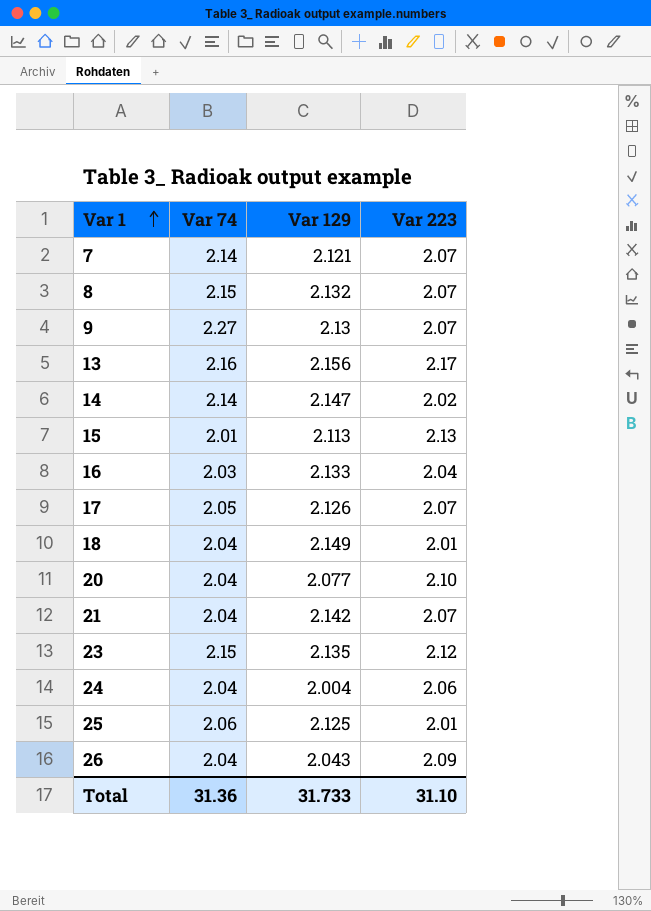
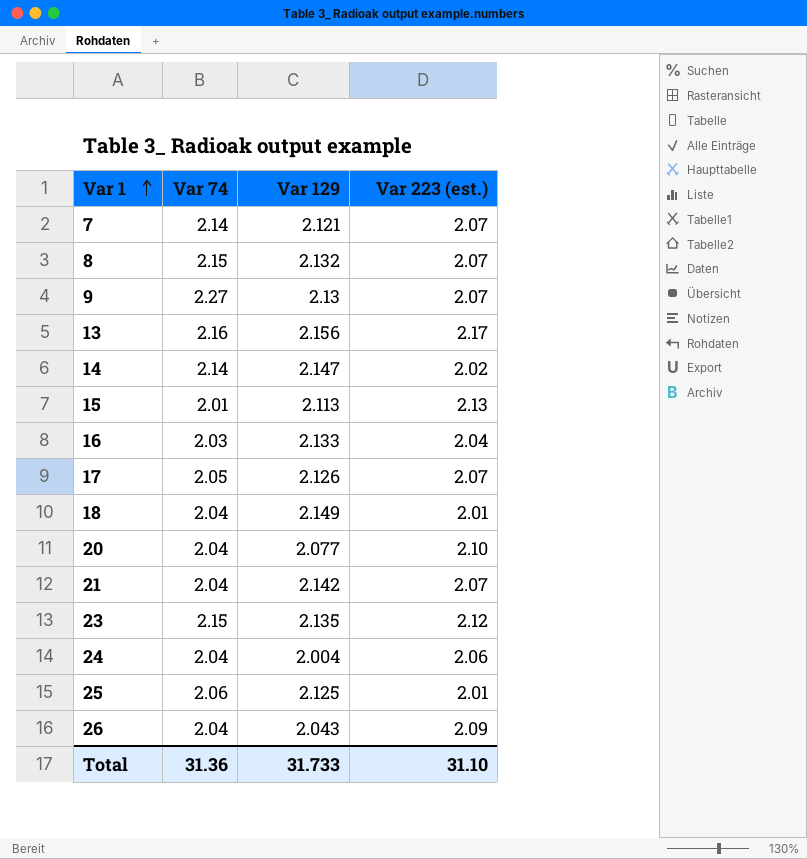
column name: Var 223 -> Var 223 (est.)

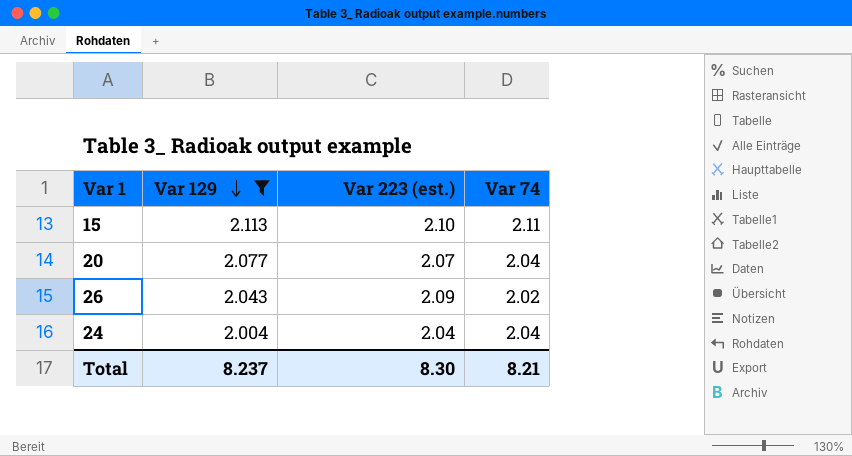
filter: none -> Var 129 <= 2.113
row order: Var 1 ascending -> Var 129 descending
column Var 74 | position: 2 -> 4
15 | Var 223 (est.): 2.13 -> 2.10
15 | Var 74: 2.01 -> 2.11
20 | Var 223 (est.): 2.10 -> 2.07
26 | Var 74: 2.04 -> 2.02
24 | Var 223 (est.): 2.06 -> 2.04
Total | Var 129: 31.733 -> 8.237
Total | Var 223 (est.): 31.10 -> 8.30
Total | Var 74: 31.36 -> 8.21

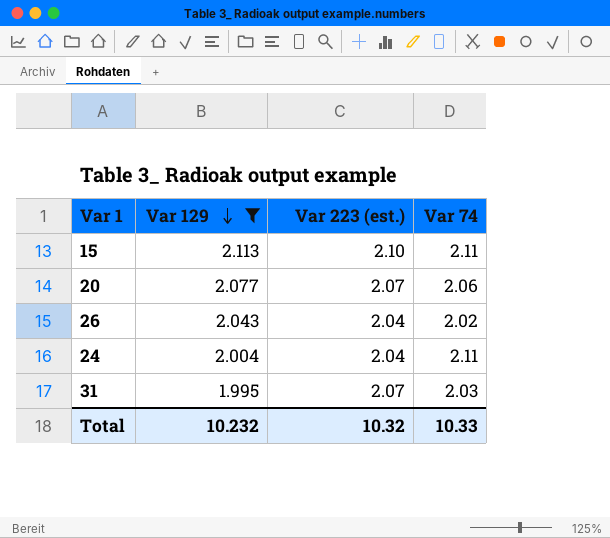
20 | Var 74: 2.04 -> 2.06
26 | Var 223 (est.): 2.09 -> 2.04
24 | Var 74: 2.04 -> 2.11
row 31: none -> 1.995 | 2.07 | 2.03
Total | Var 129: 8.237 -> 10.232
Total | Var 223 (est.): 8.30 -> 10.32
Total | Var 74: 8.21 -> 10.33

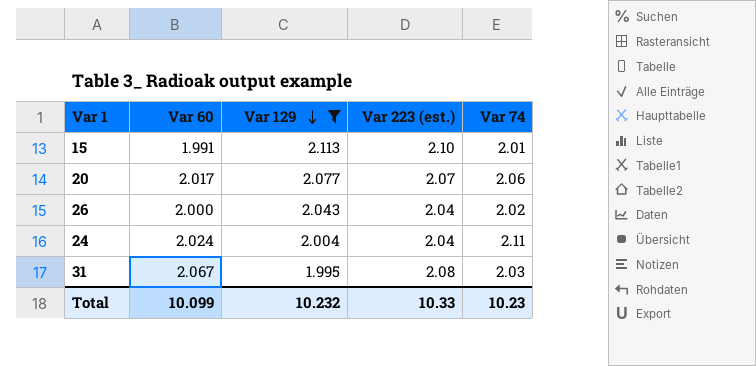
column Var 60 | position: none -> 2
15 | Var 74: 2.11 -> 2.01
31 | Var 223 (est.): 2.07 -> 2.08
Total | Var 223 (est.): 10.32 -> 10.33
Total | Var 74: 10.33 -> 10.23

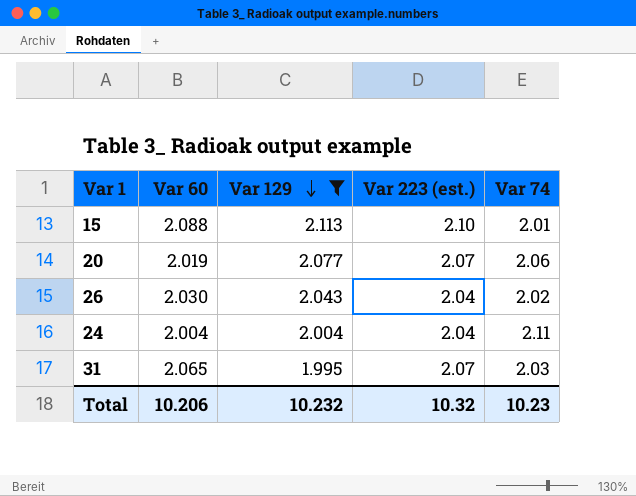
15 | Var 60: 1.991 -> 2.088
20 | Var 60: 2.017 -> 2.019
26 | Var 60: 2.000 -> 2.030
24 | Var 60: 2.024 -> 2.004
31 | Var 60: 2.067 -> 2.065
31 | Var 223 (est.): 2.08 -> 2.07
Total | Var 60: 10.099 -> 10.206
Total | Var 223 (est.): 10.33 -> 10.32

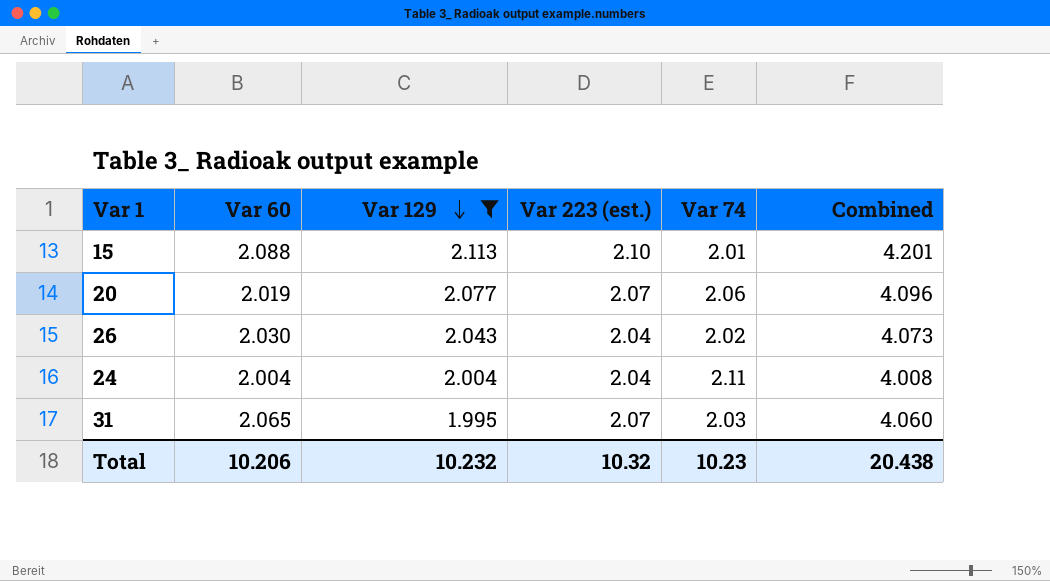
column Combined | formula: none -> [Var 60] + [Var 129]

